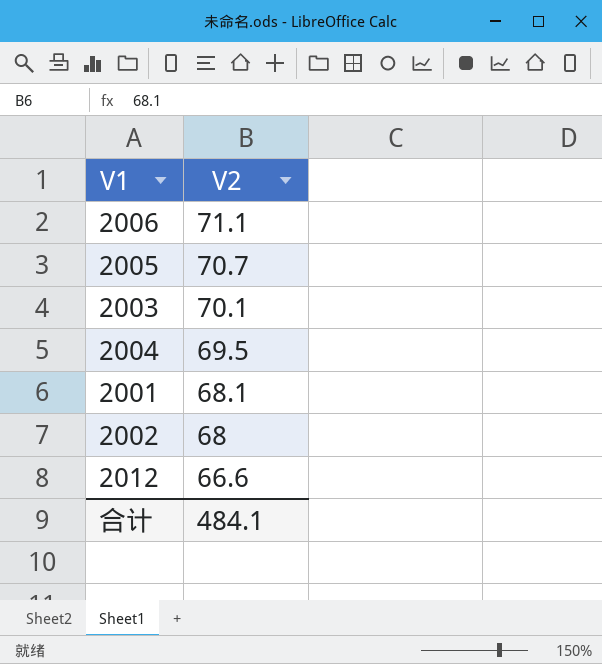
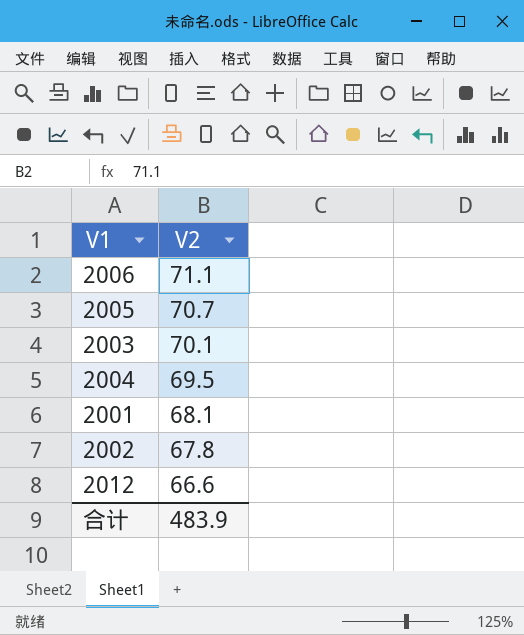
2002 | V2: 68 -> 67.8
合计 | V2: 484.1 -> 483.9

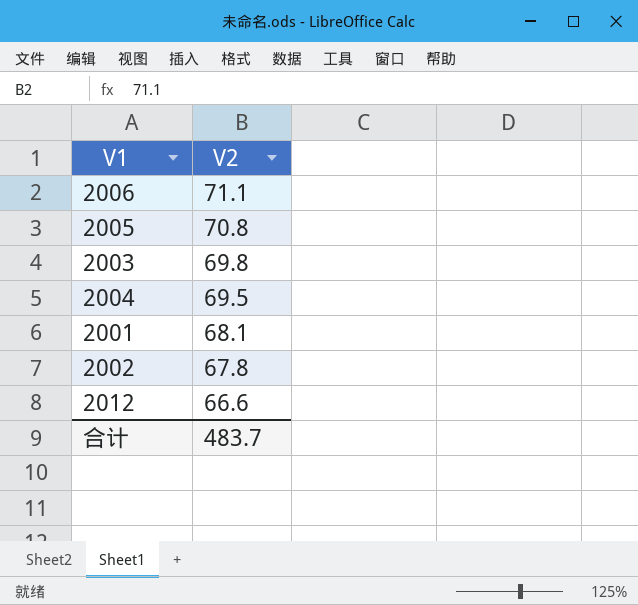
2005 | V2: 70.7 -> 70.8
2003 | V2: 70.1 -> 69.8
合计 | V2: 483.9 -> 483.7

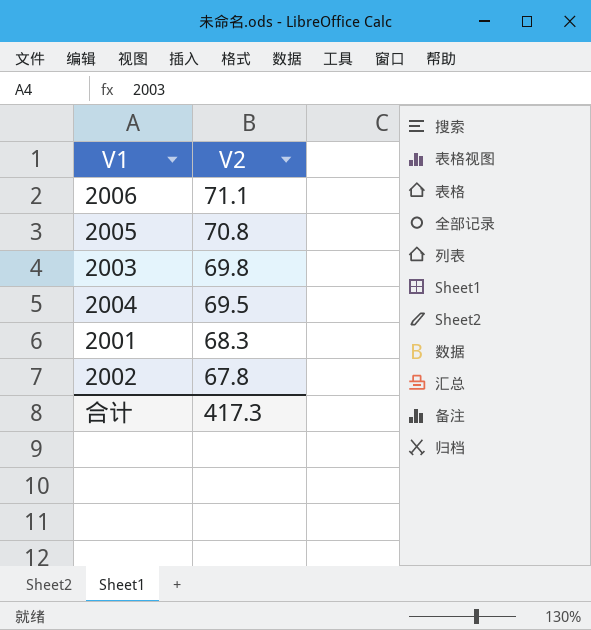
row 2012: 66.6 -> none
2001 | V2: 68.1 -> 68.3
合计 | V2: 483.7 -> 417.3

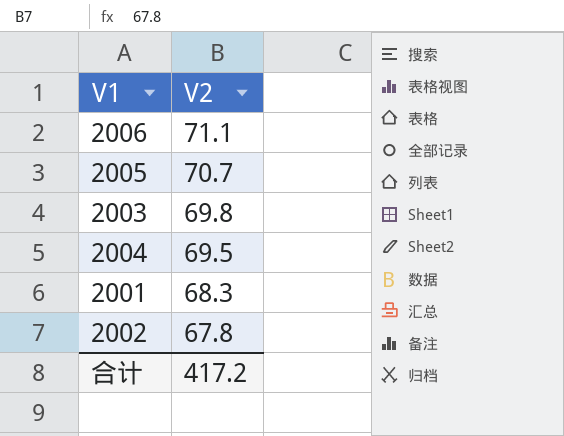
2005 | V2: 70.8 -> 70.7
合计 | V2: 417.3 -> 417.2

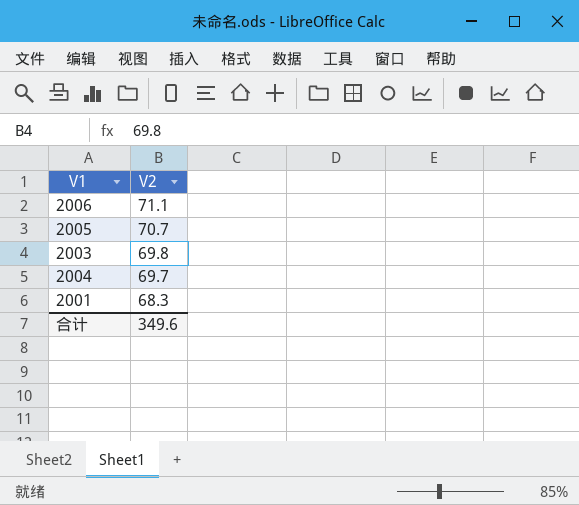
row 2002: 67.8 -> none
2004 | V2: 69.5 -> 69.7
合计 | V2: 417.2 -> 349.6

